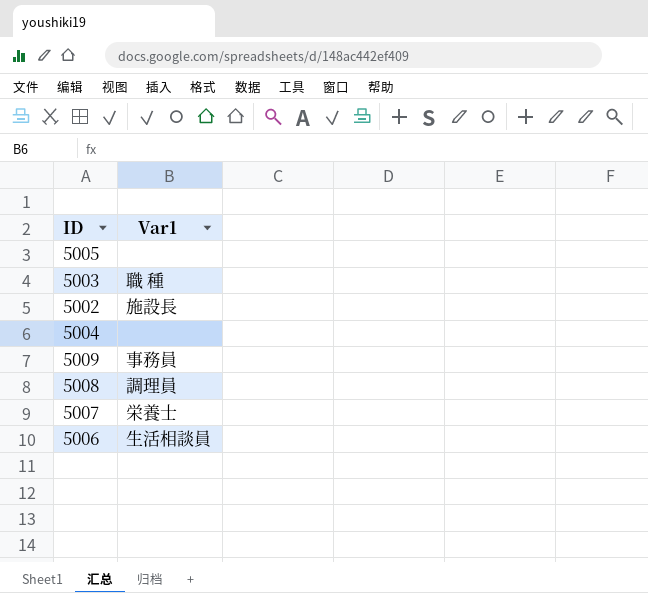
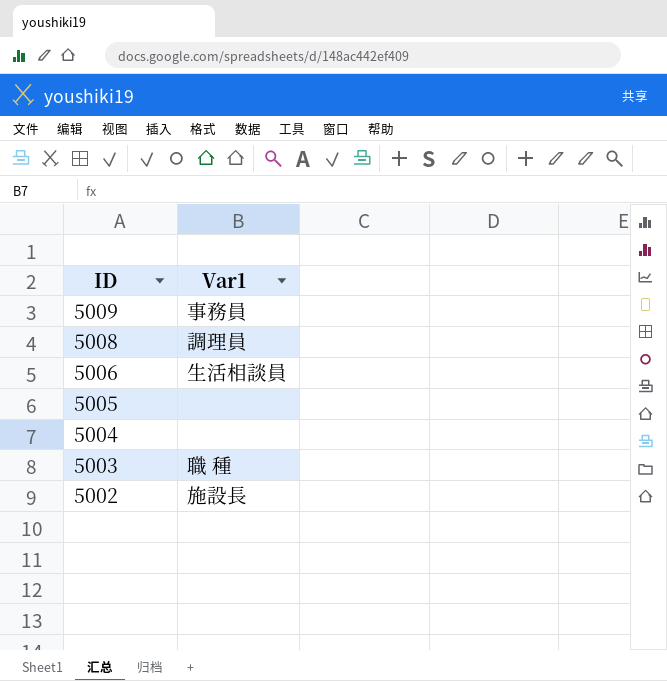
row order: none -> ID descending
row 5007: 栄養士 -> none

